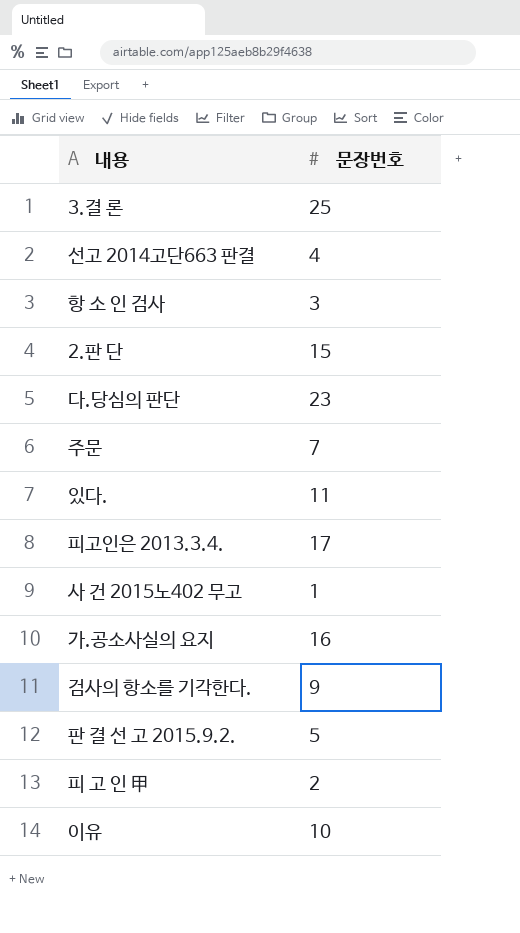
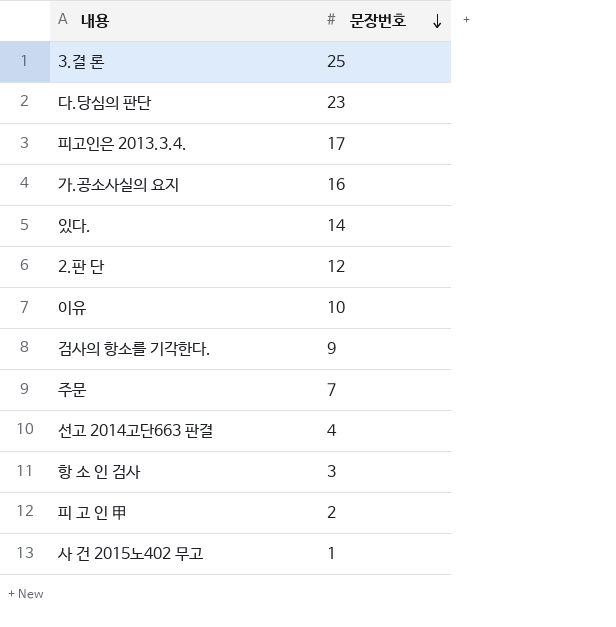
row order: none -> 문장번호 descending
row 판 결 선 고 2015.9.2.: 5 -> none
있다. | 문장번호: 11 -> 14
2.판 단 | 문장번호: 15 -> 12

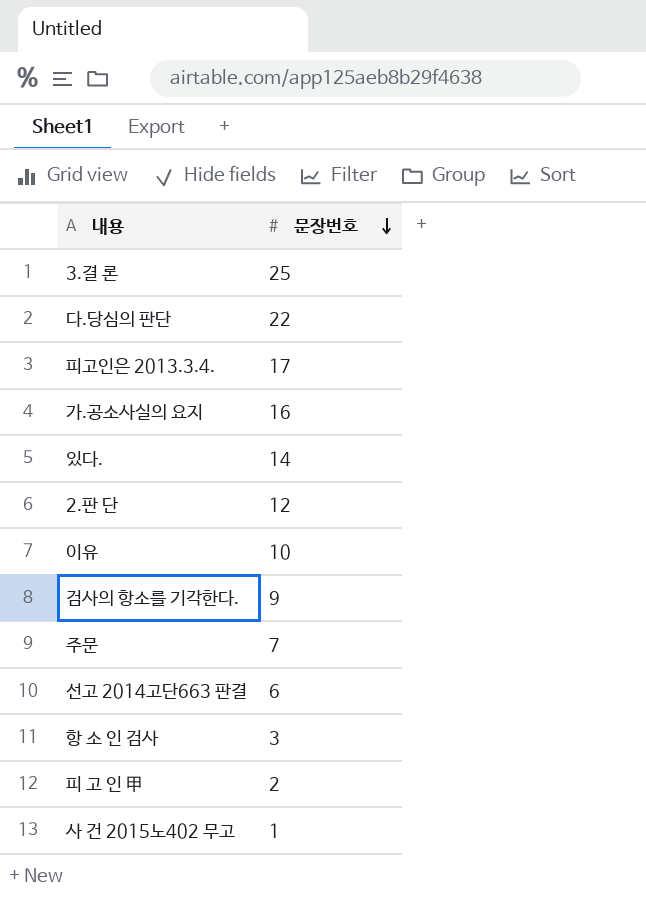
다.당심의 판단 | 문장번호: 23 -> 22
선고 2014고단663 판결 | 문장번호: 4 -> 6

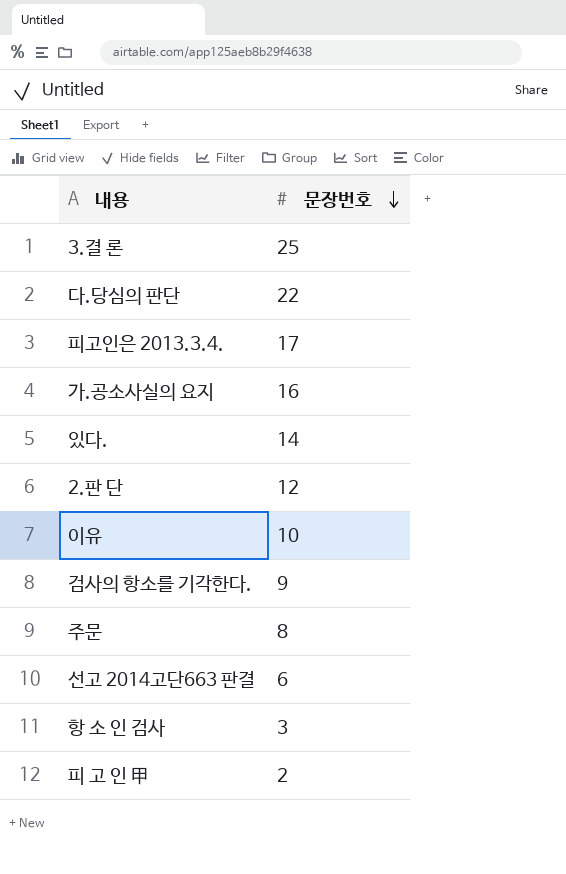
row 사 건 2015노402 무고: 1 -> none
주문 | 문장번호: 7 -> 8

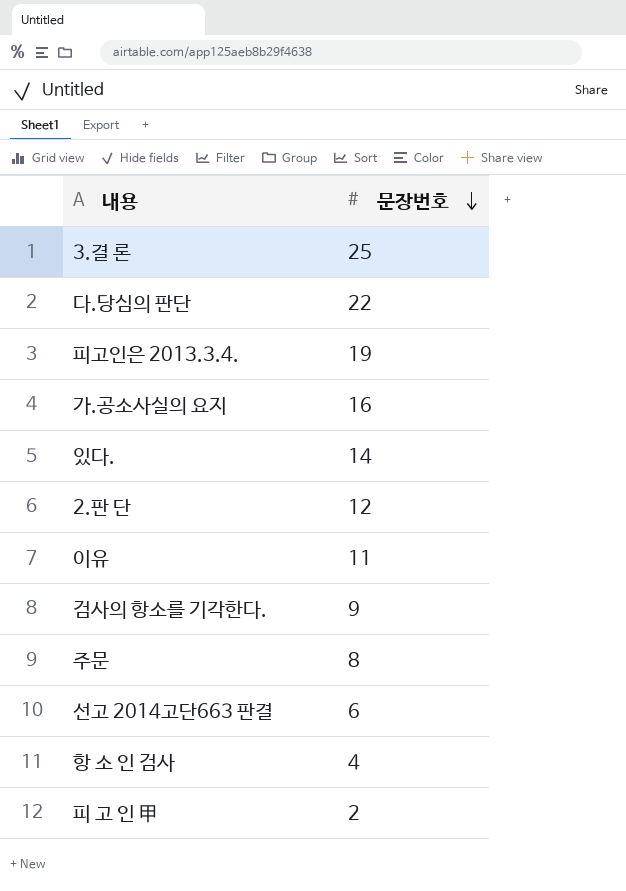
피고인은 2013.3.4. | 문장번호: 17 -> 19
이유 | 문장번호: 10 -> 11
항 소 인 검사 | 문장번호: 3 -> 4

